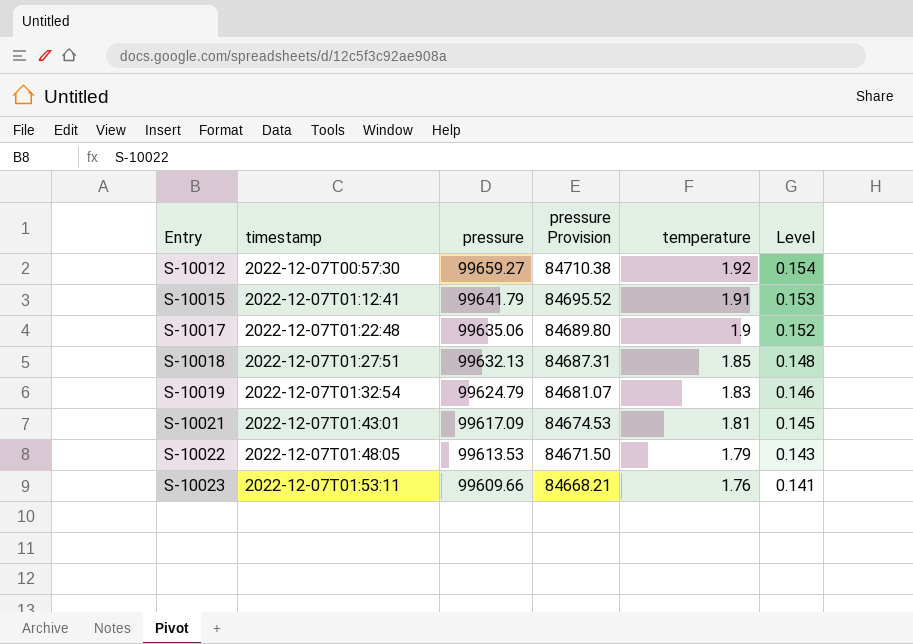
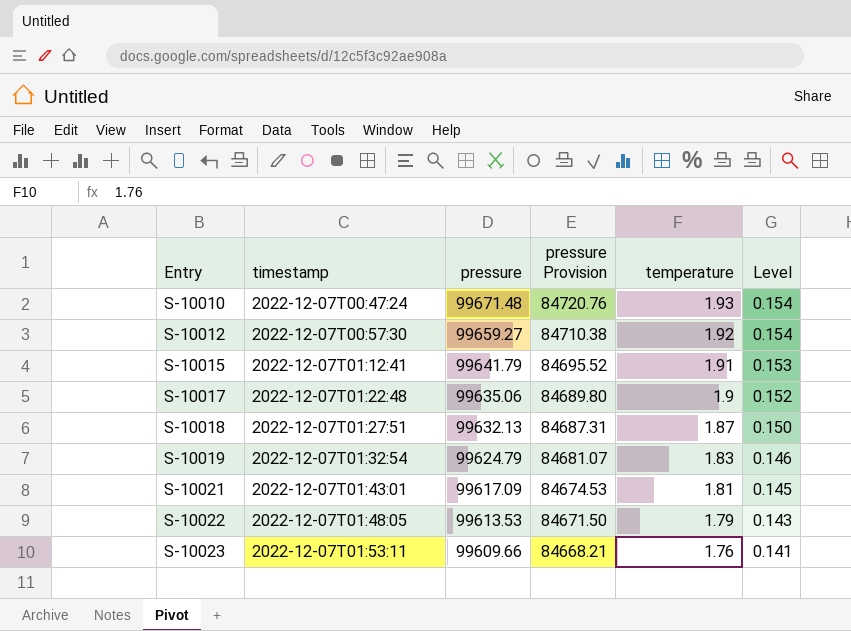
row S-10010: none -> 2022-12-07T00:47:24 | 99671.48 | 84720.76 | 1.93 | 0.154
S-10018 | temperature: 1.85 -> 1.87
S-10018 | Level: 0.148 -> 0.150

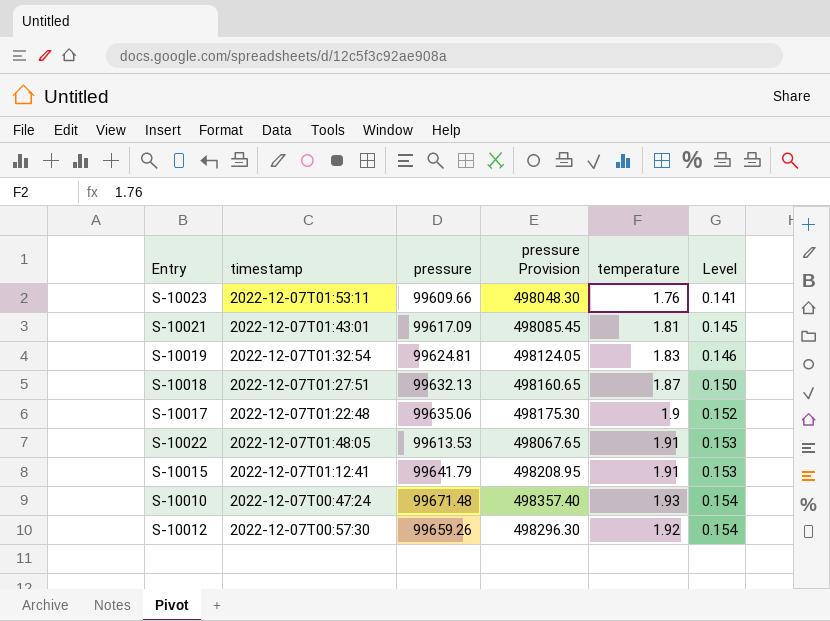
row order: Entry ascending -> Level ascending
column pressure Provision | formula: [pressure] * 0.85 -> [pressure] * 5
S-10019 | pressure: 99624.79 -> 99624.81
S-10022 | temperature: 1.79 -> 1.91
S-10022 | Level: 0.143 -> 0.153
S-10012 | pressure: 99659.27 -> 99659.26

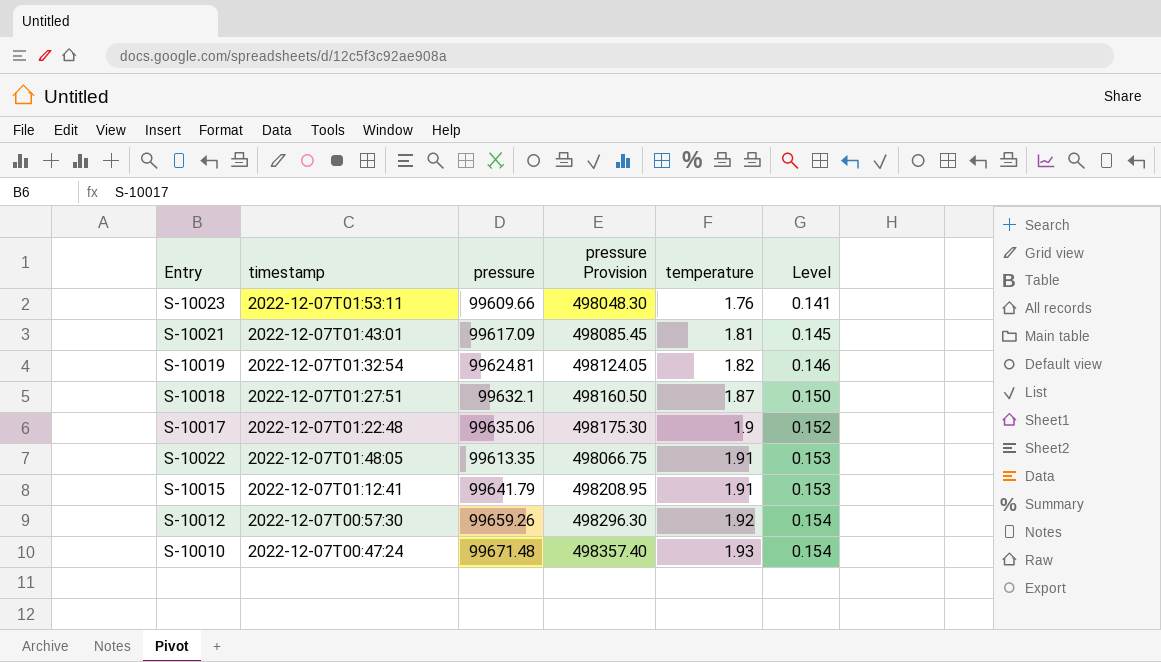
row order: Level ascending -> temperature ascending
S-10019 | temperature: 1.83 -> 1.82
S-10018 | pressure: 99632.13 -> 99632.1
S-10018 | pressure Provision: 498160.65 -> 498160.50
S-10022 | pressure: 99613.53 -> 99613.35
S-10022 | pressure Provision: 498067.65 -> 498066.75

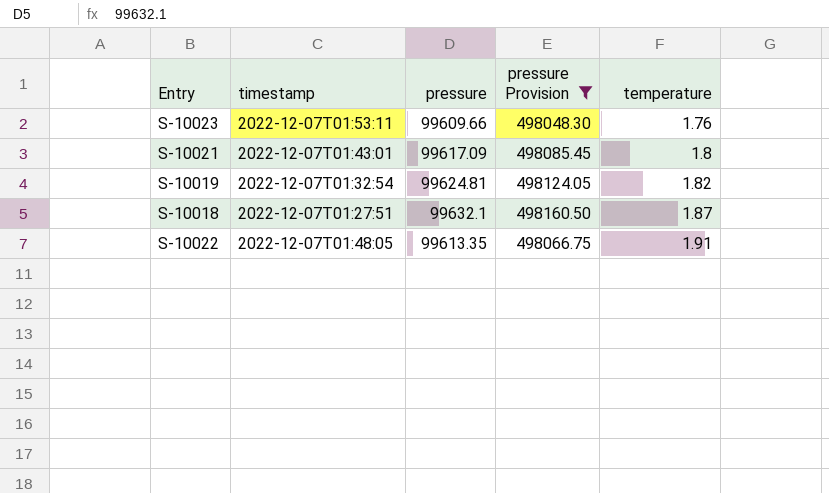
filter: none -> pressure Provision <= 498160.50
column Level | formula: [temperature] * 0.08 -> none
S-10021 | temperature: 1.81 -> 1.8

